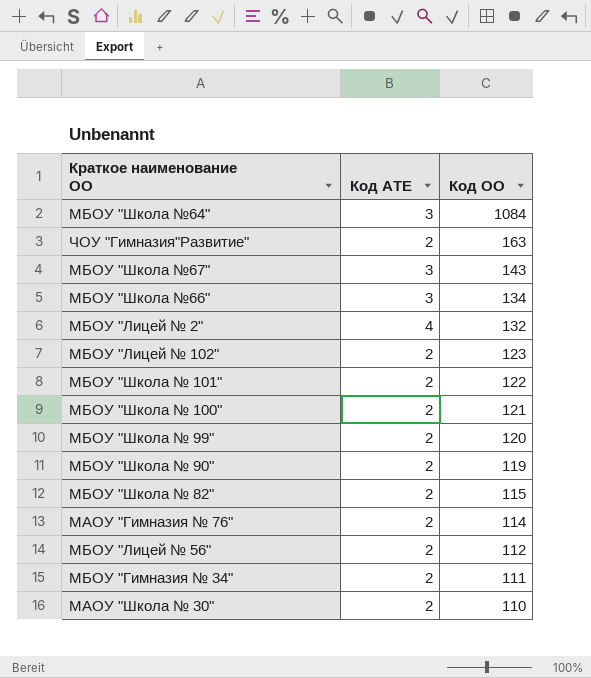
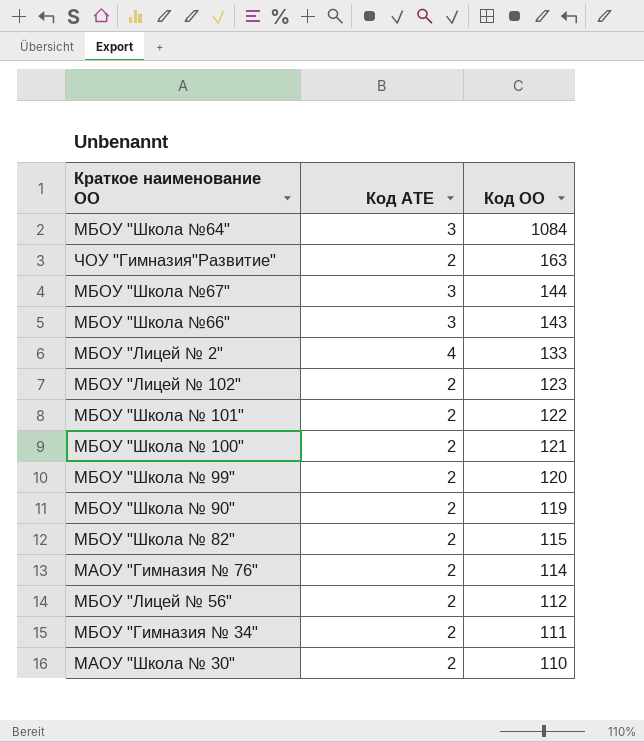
МБОУ "Школа №67" | Код ОО: 143 -> 144
МБОУ "Школа №66" | Код ОО: 134 -> 143
МБОУ "Лицей № 2" | Код ОО: 132 -> 133

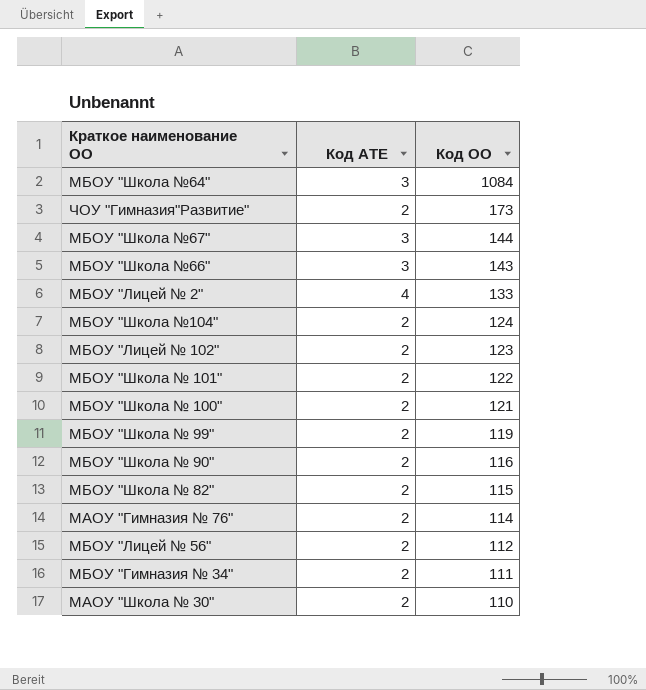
ЧОУ "Гимназия"Развитие" | Код ОО: 163 -> 173
row МБОУ "Школа №104": none -> 2 | 124
МБОУ "Школа № 99" | Код ОО: 120 -> 119
МБОУ "Школа № 90" | Код ОО: 119 -> 116

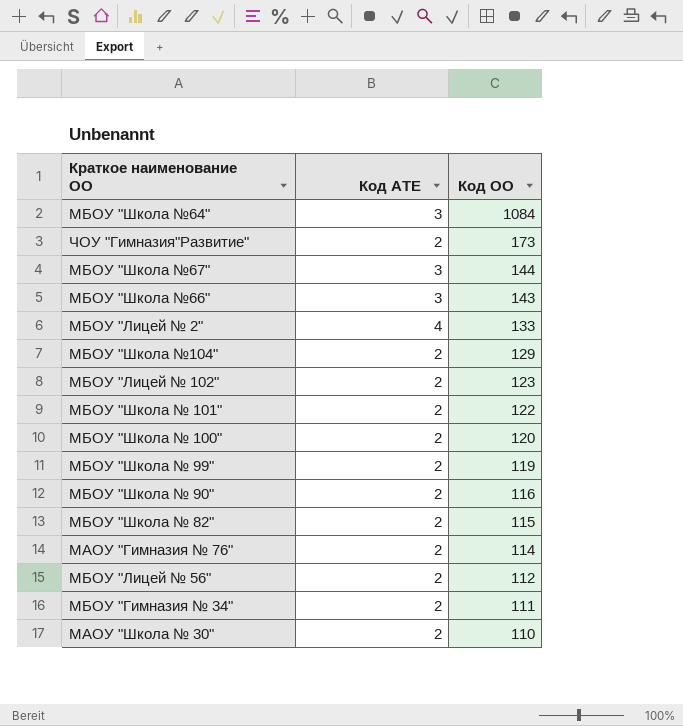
МБОУ "Школа №104" | Код ОО: 124 -> 129
МБОУ "Школа № 100" | Код ОО: 121 -> 120

